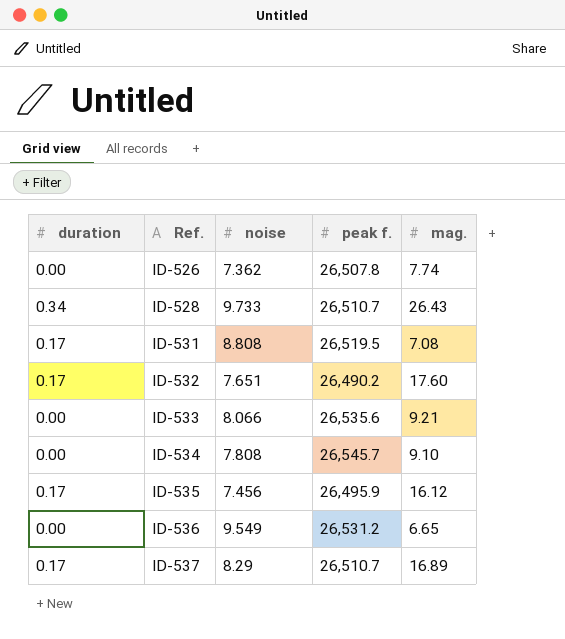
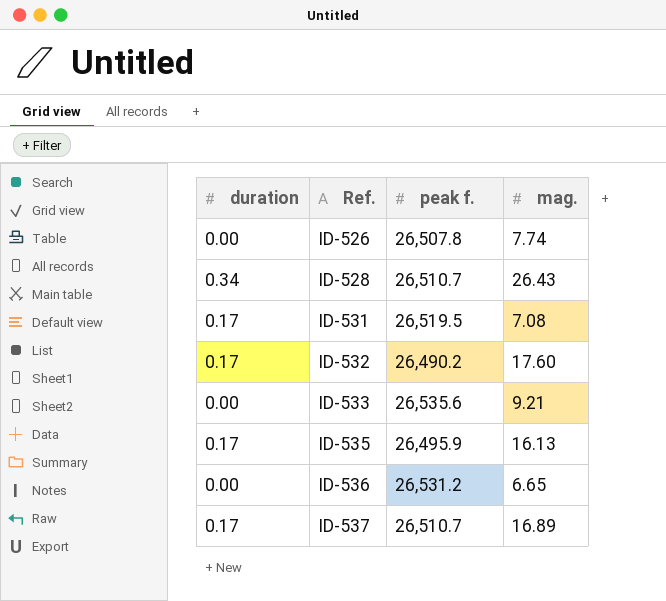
column noise | position: 3 -> none
row ID-534: 0.00 | 7.808 | 26,545.7 | 9.10 -> none
ID-535 | mag.: 16.12 -> 16.13

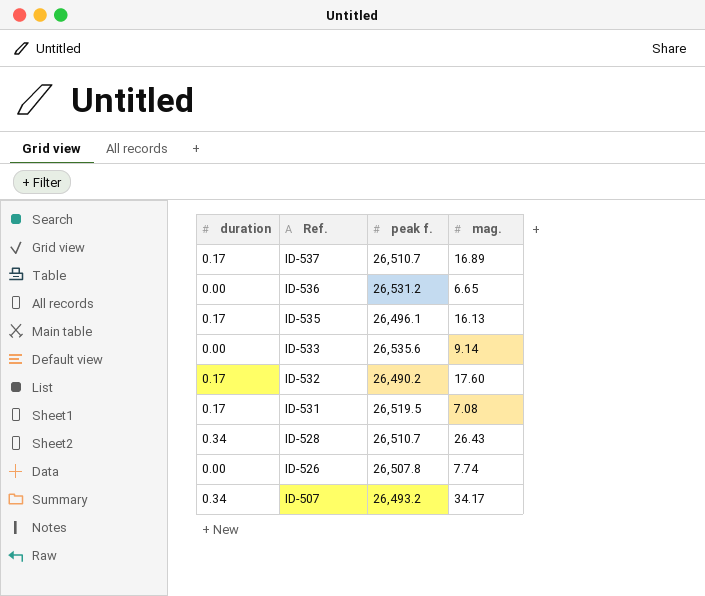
row order: Ref. ascending -> Ref. descending
ID-535 | peak f.: 26,495.9 -> 26,496.1
ID-533 | mag.: 9.21 -> 9.14
row ID-507: none -> 0.34 | 26,493.2 | 34.17

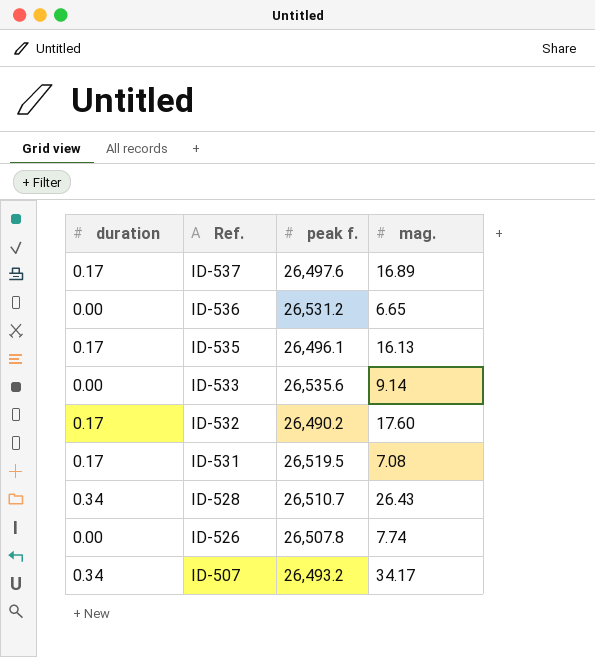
ID-537 | peak f.: 26,510.7 -> 26,497.6

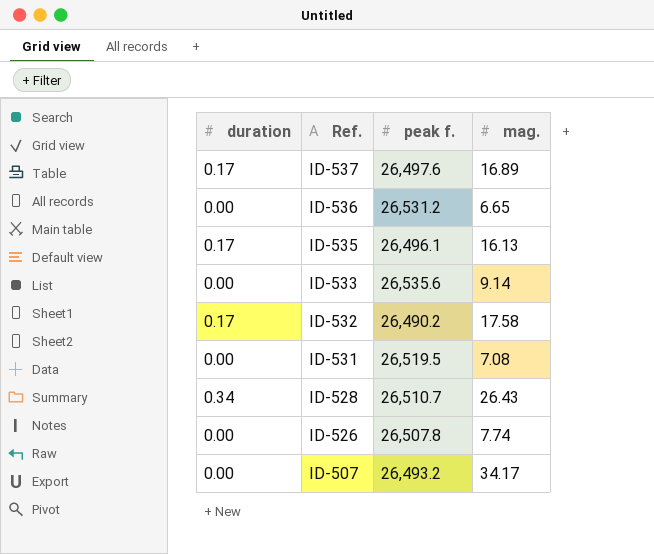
ID-532 | mag.: 17.60 -> 17.58
ID-531 | duration: 0.17 -> 0.00
ID-507 | duration: 0.34 -> 0.00

